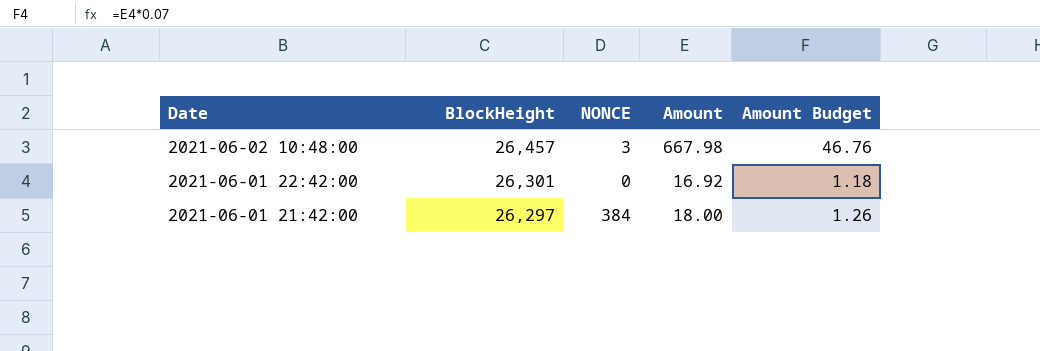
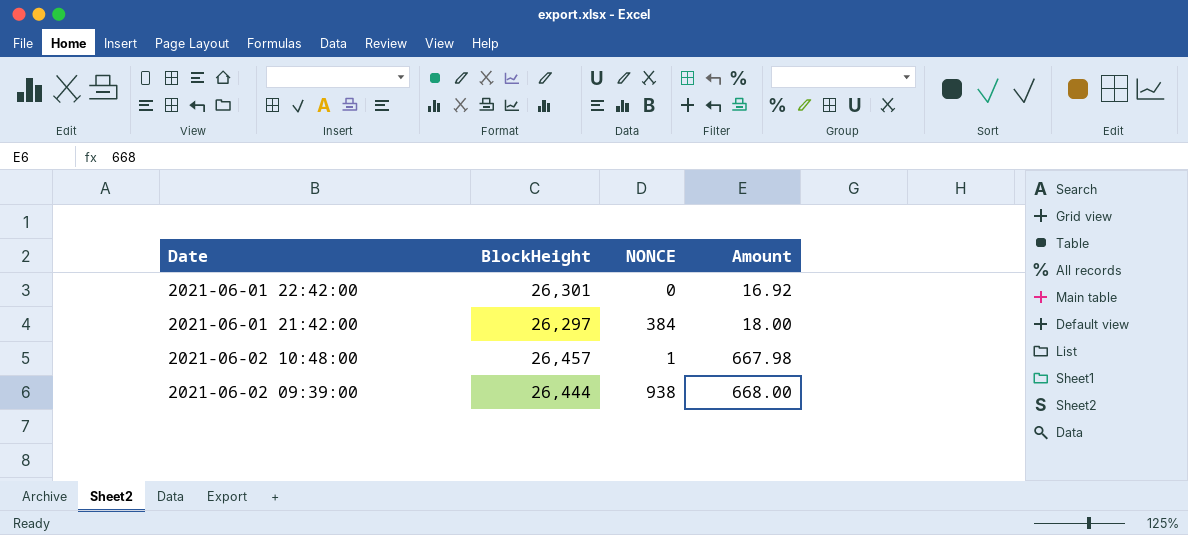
row order: Date descending -> Amount ascending
column Amount Budget | formula: [Amount] * 0.07 -> none
2021-06-02 10:48:00 | NONCE: 3 -> 1
row 2021-06-02 09:39:00: none -> 26,444 | 938 | 668.00

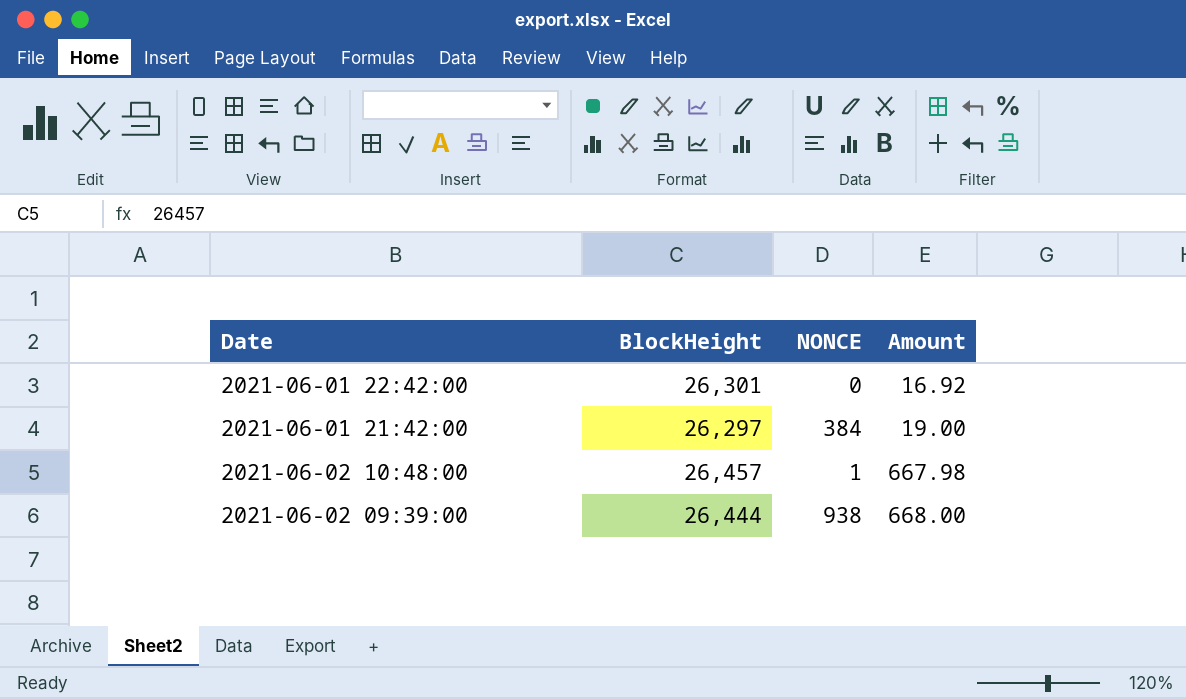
2021-06-01 21:42:00 | Amount: 18.00 -> 19.00

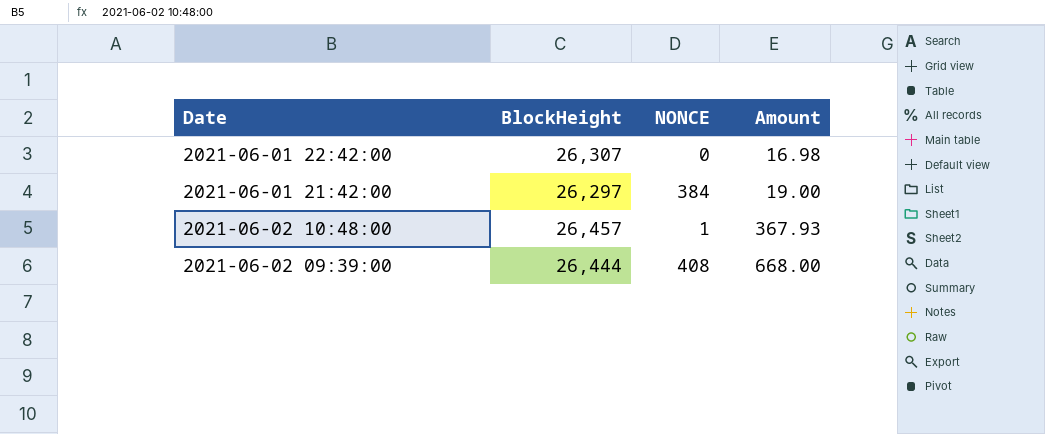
2021-06-01 22:42:00 | BlockHeight: 26,301 -> 26,307
2021-06-01 22:42:00 | Amount: 16.92 -> 16.98
2021-06-02 10:48:00 | Amount: 667.98 -> 367.93
2021-06-02 09:39:00 | NONCE: 938 -> 408

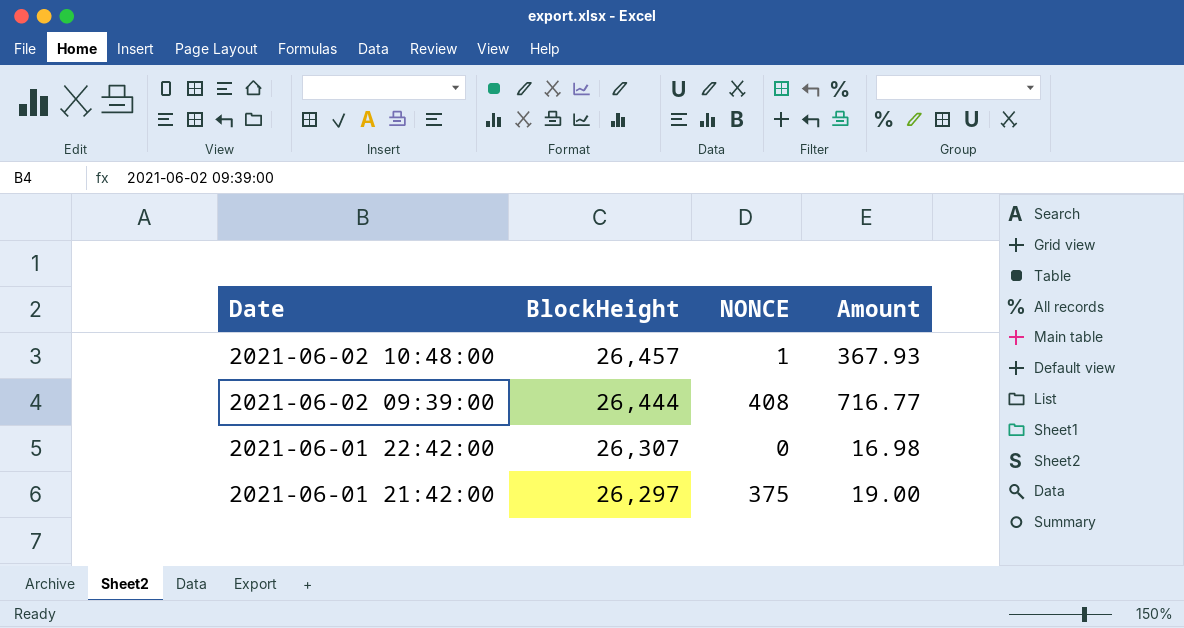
row order: Amount ascending -> Date descending
2021-06-02 09:39:00 | Amount: 668.00 -> 716.77
2021-06-01 21:42:00 | NONCE: 384 -> 375

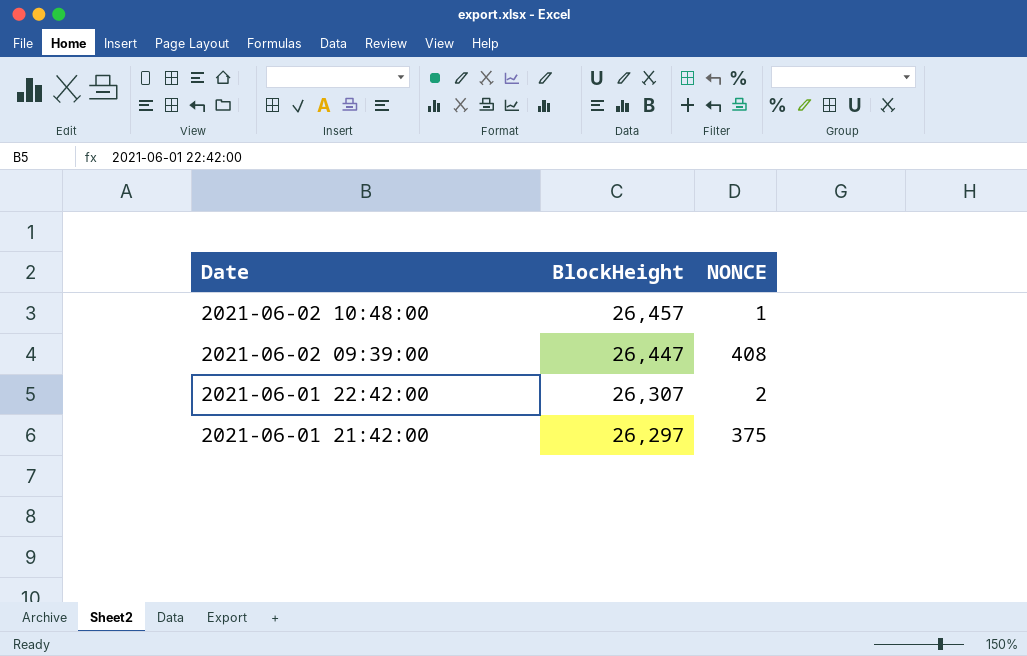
column Amount | position: 4 -> none
2021-06-02 09:39:00 | BlockHeight: 26,444 -> 26,447
2021-06-01 22:42:00 | NONCE: 0 -> 2

